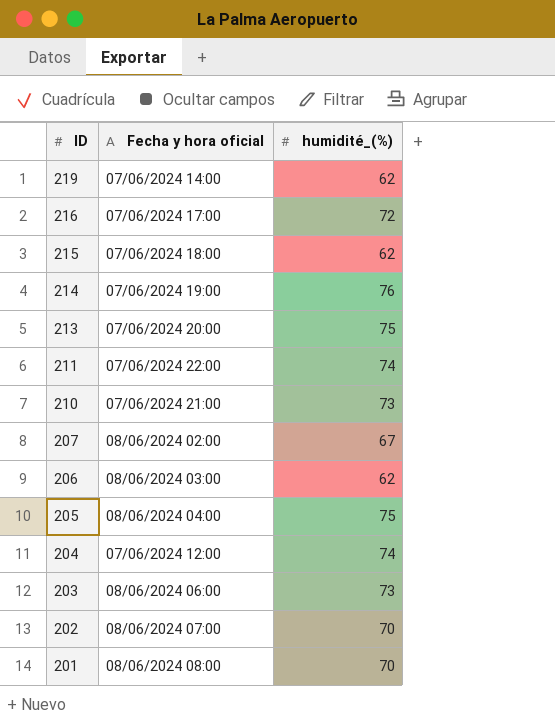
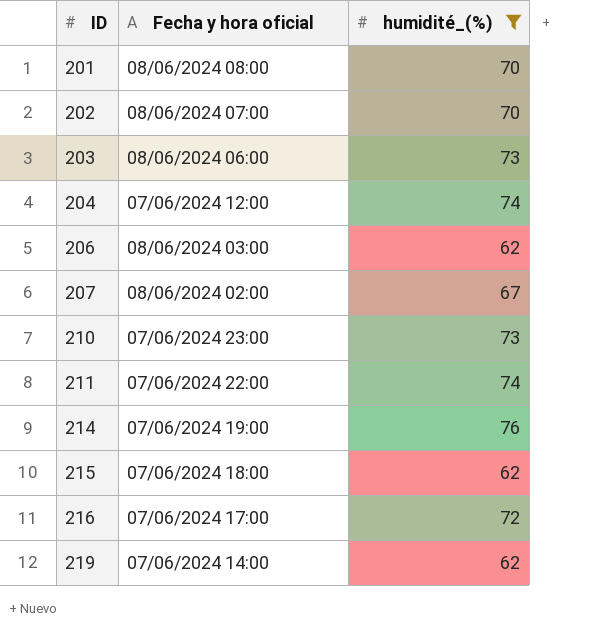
filter: none -> humidité_(%) != 75
row order: ID descending -> ID ascending
210 | Fecha y hora oficial: 07/06/2024 21:00 -> 07/06/2024 23:00

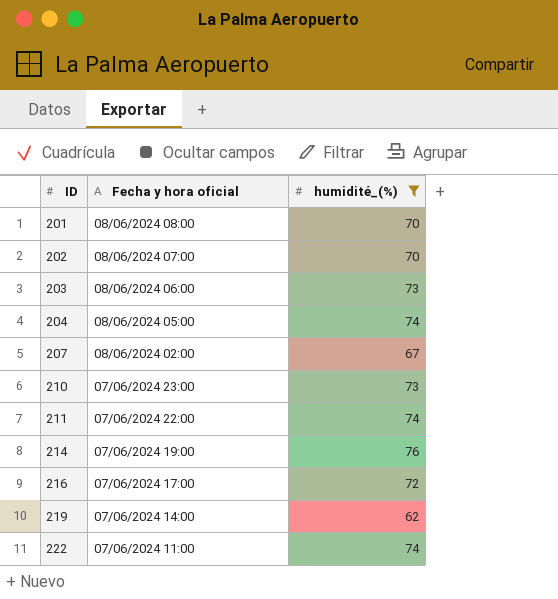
row 206: 08/06/2024 03:00 | 62 -> none
row 215: 07/06/2024 18:00 | 62 -> none
204 | Fecha y hora oficial: 07/06/2024 12:00 -> 08/06/2024 05:00
row 222: none -> 07/06/2024 11:00 | 74

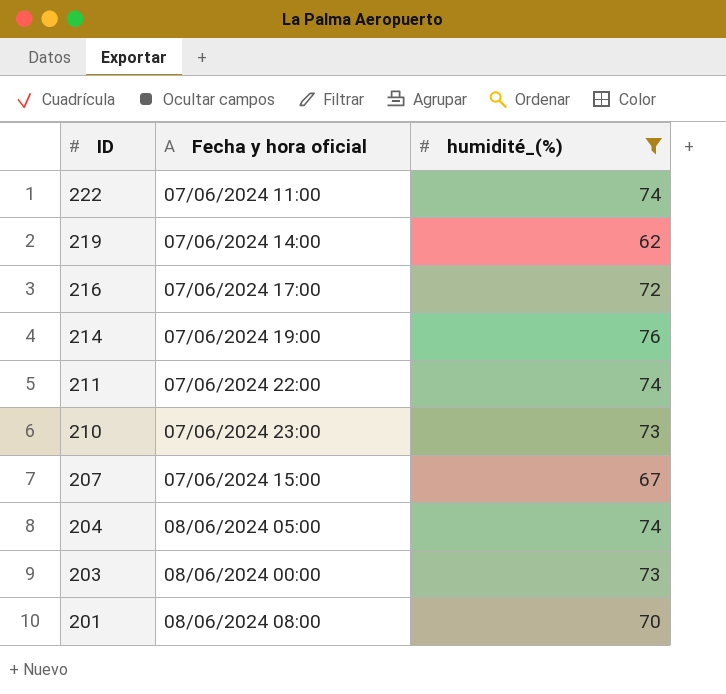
row order: ID ascending -> ID descending
row 202: 08/06/2024 07:00 | 70 -> none
207 | Fecha y hora oficial: 08/06/2024 02:00 -> 07/06/2024 15:00
203 | Fecha y hora oficial: 08/06/2024 06:00 -> 08/06/2024 00:00

